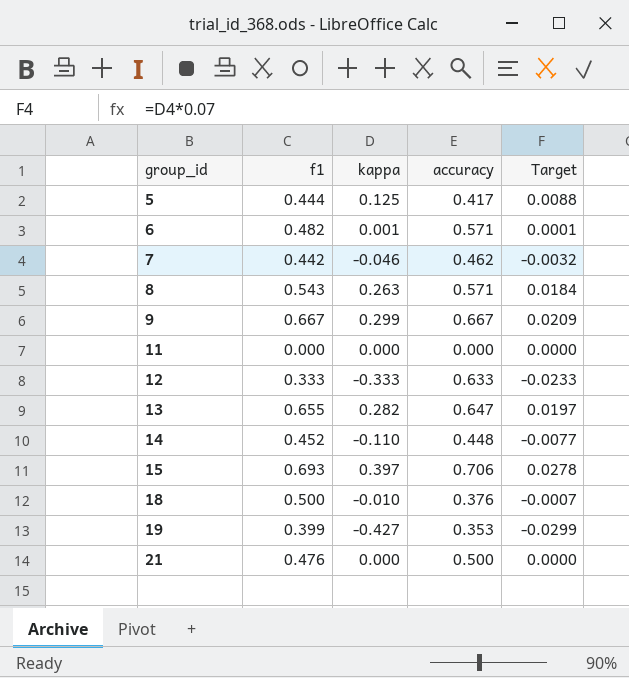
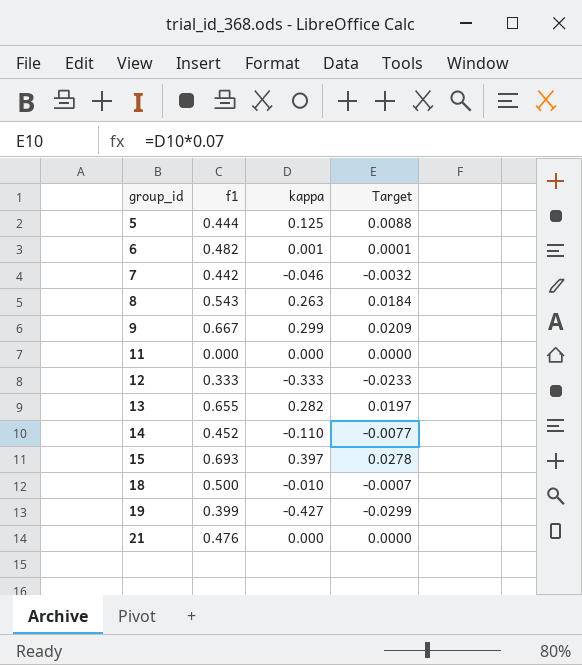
column accuracy | position: 4 -> none

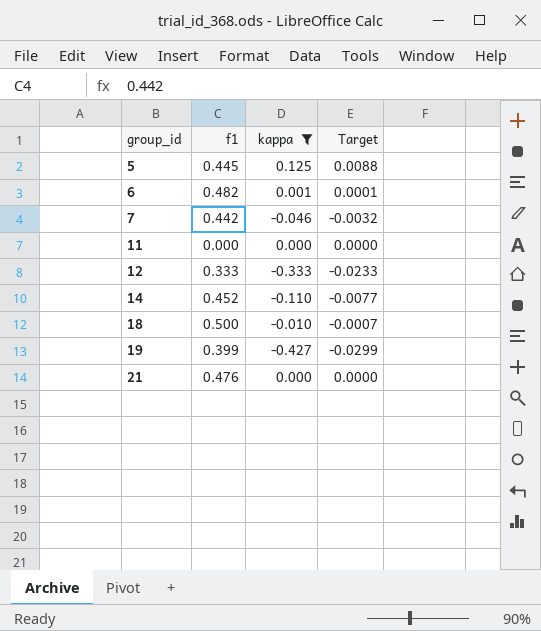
filter: none -> kappa <= 0.125
5 | f1: 0.444 -> 0.445

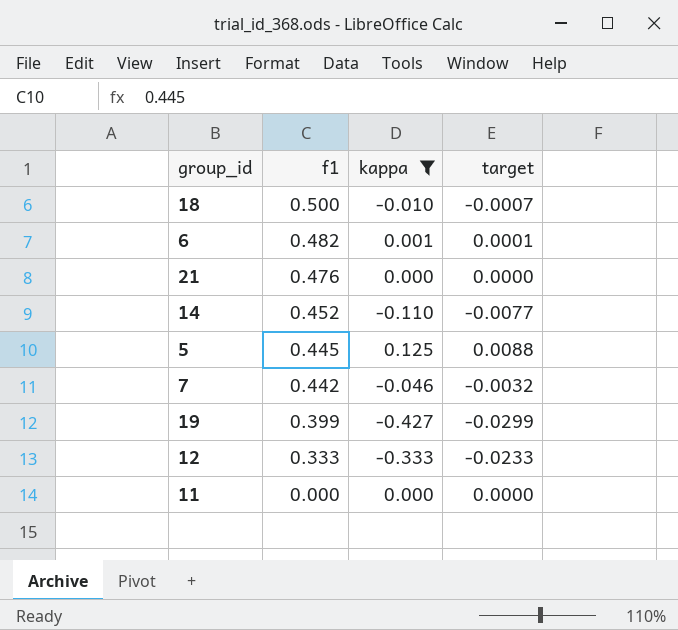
row order: group_id ascending -> f1 descending
column name: Target -> target

